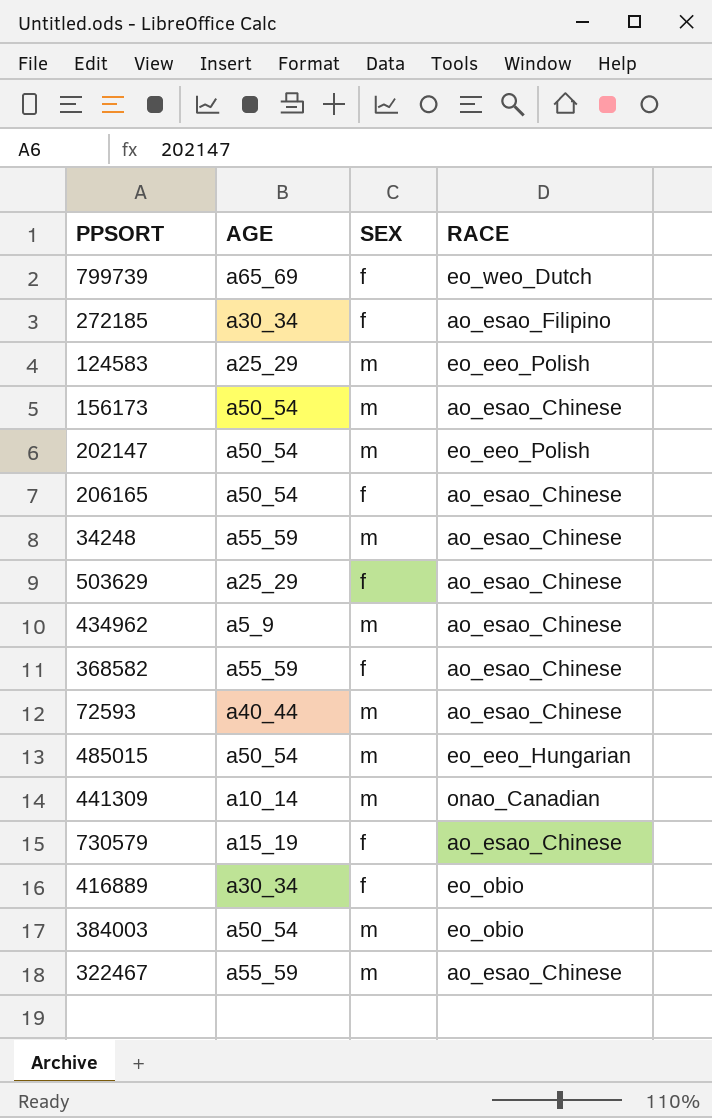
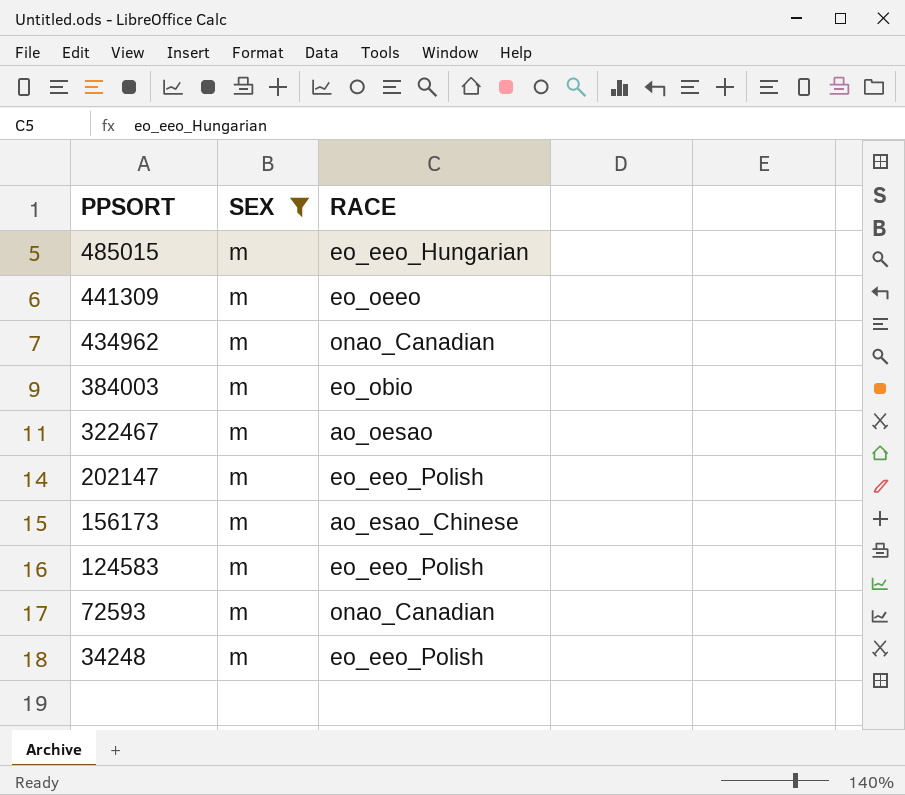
filter: none -> SEX = m
row order: none -> PPSORT descending
column AGE | position: 2 -> none
441309 | RACE: onao_Canadian -> eo_oeeo
434962 | RACE: ao_esao_Chinese -> onao_Canadian
322467 | RACE: ao_esao_Chinese -> ao_oesao
72593 | RACE: ao_esao_Chinese -> onao_Canadian
34248 | RACE: ao_esao_Chinese -> eo_eeo_Polish

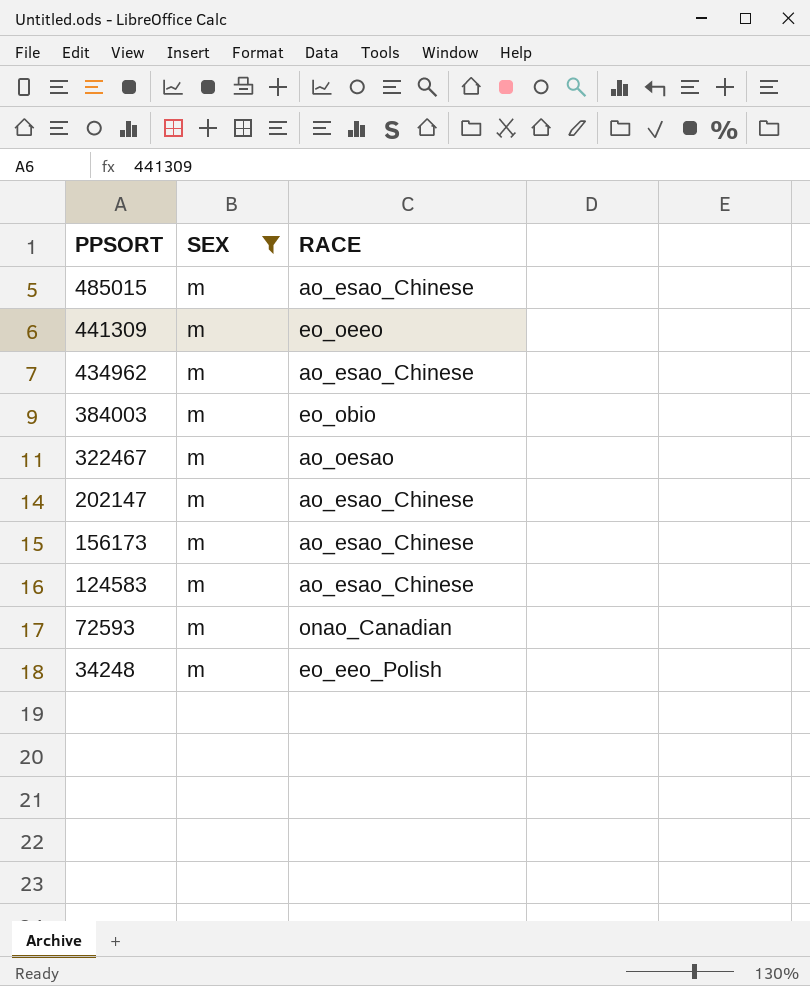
485015 | RACE: eo_eeo_Hungarian -> ao_esao_Chinese
434962 | RACE: onao_Canadian -> ao_esao_Chinese
202147 | RACE: eo_eeo_Polish -> ao_esao_Chinese
124583 | RACE: eo_eeo_Polish -> ao_esao_Chinese

